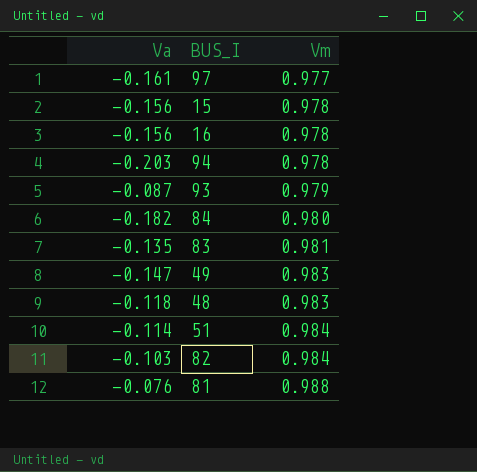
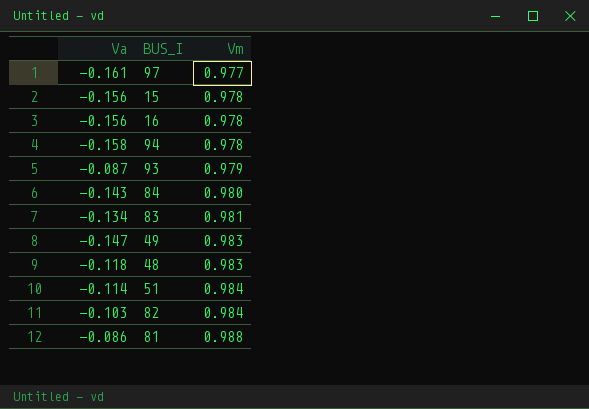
94 | Va: -0.203 -> -0.158
84 | Va: -0.182 -> -0.143
83 | Va: -0.135 -> -0.134
81 | Va: -0.076 -> -0.086

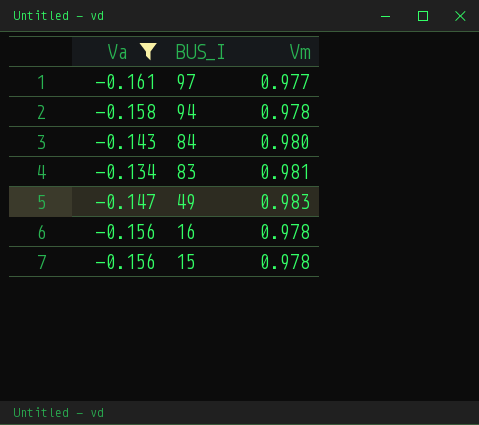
filter: none -> Va <= -0.134
row order: Vm ascending -> BUS_I descending

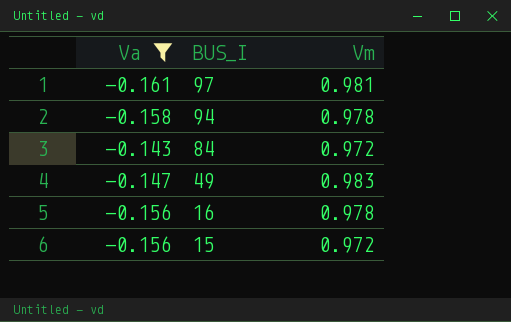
row 83: -0.134 | 0.981 -> none
97 | Vm: 0.977 -> 0.981
84 | Vm: 0.980 -> 0.972
15 | Vm: 0.978 -> 0.972

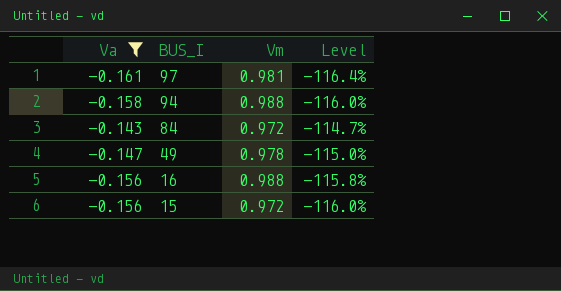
column Level | formula: none -> ([Va] - [Vm]) / [Vm]
94 | Vm: 0.978 -> 0.988
49 | Vm: 0.983 -> 0.978
16 | Vm: 0.978 -> 0.988

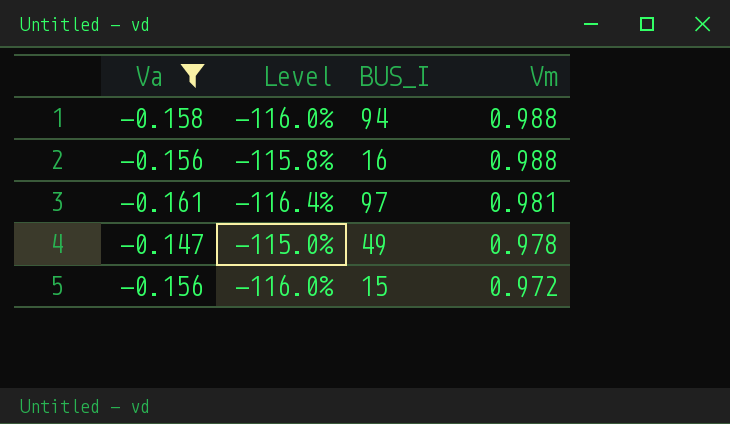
row order: BUS_I descending -> Vm descending
column Level | position: 4 -> 2
row 84: -0.143 | 0.972 | -114.7% -> none

